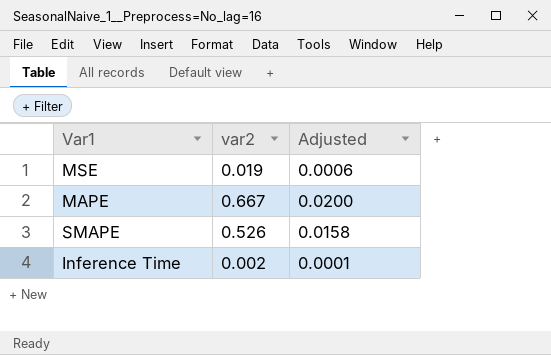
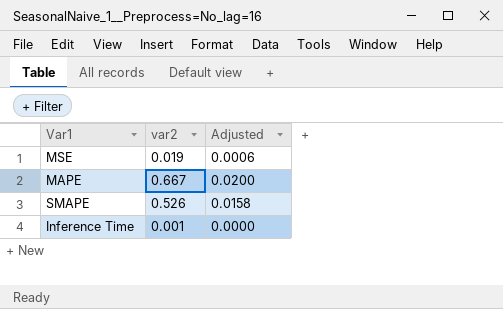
Inference Time | var2: 0.002 -> 0.001
Inference Time | Adjusted: 0.0001 -> 0.0000

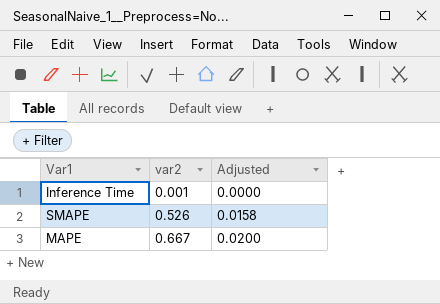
row order: none -> var2 ascending
row MSE: 0.019 | 0.0006 -> none

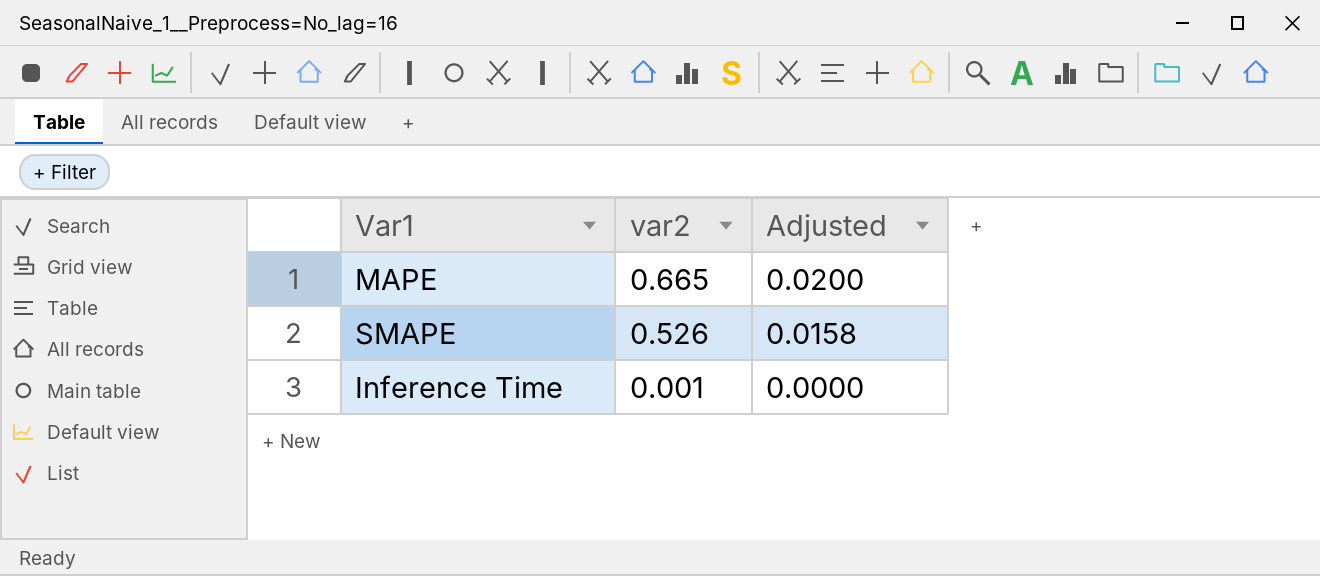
row order: var2 ascending -> var2 descending
MAPE | var2: 0.667 -> 0.665

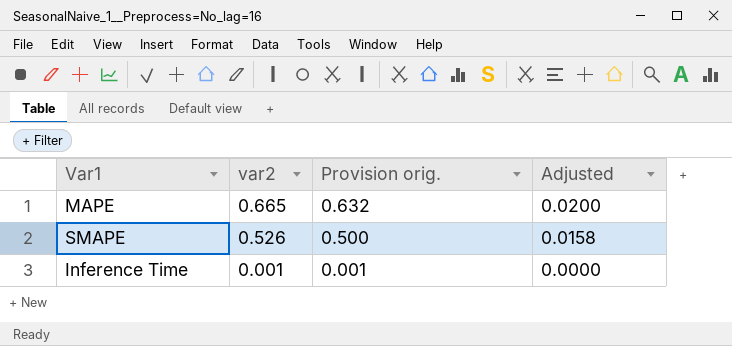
column Provision orig. | formula: none -> [var2] * 0.95

